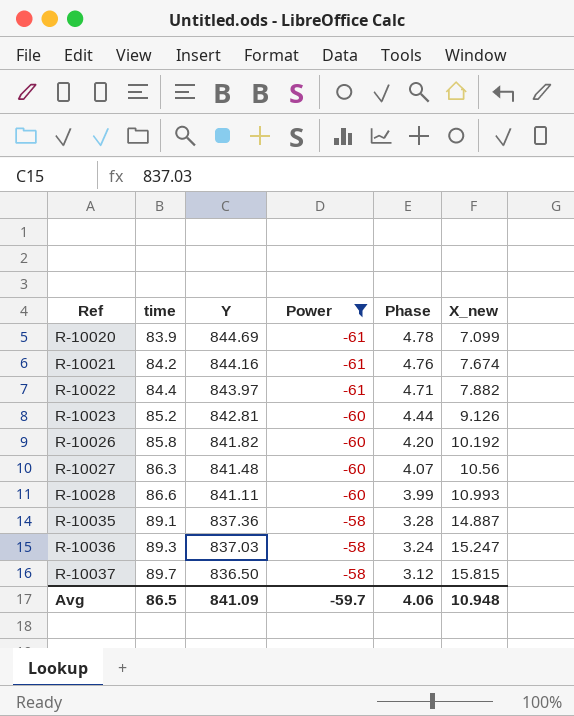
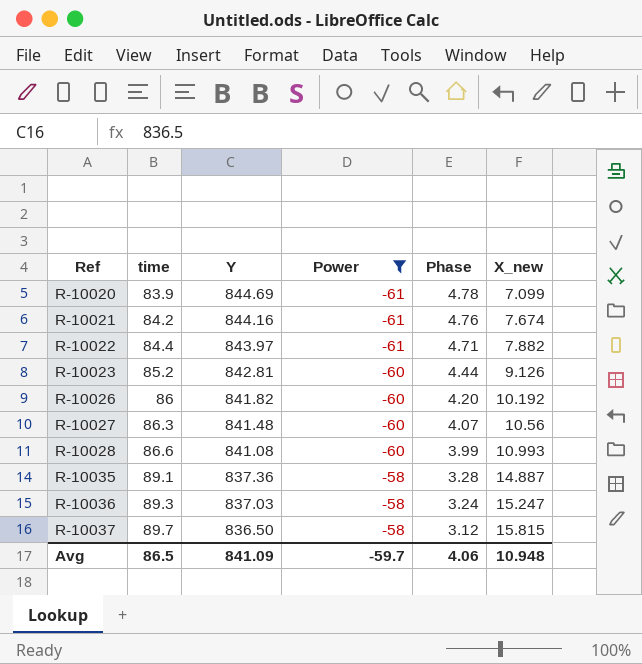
R-10026 | time: 85.8 -> 86
R-10028 | Y: 841.11 -> 841.08

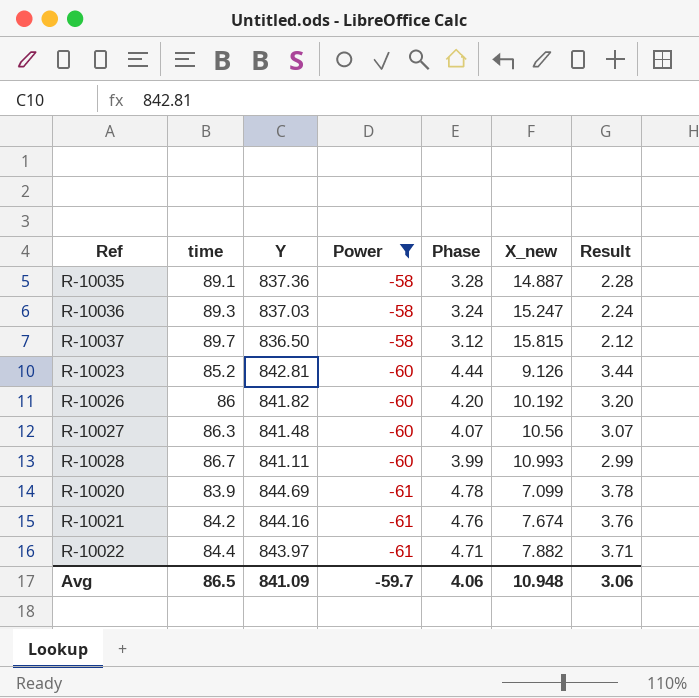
row order: Ref ascending -> Power descending
column Result | formula: none -> [Phase] - 1
R-10028 | time: 86.6 -> 86.7
R-10028 | Y: 841.08 -> 841.11

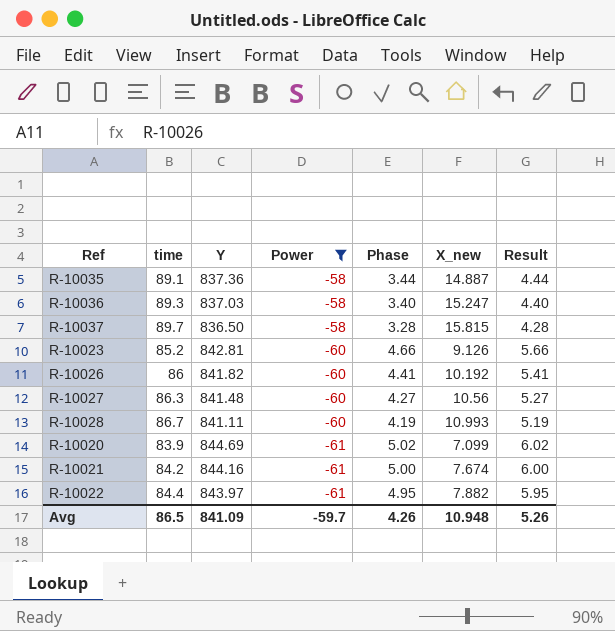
column Result | formula: [Phase] - 1 -> [Phase] + 1
R-10035 | Phase: 3.28 -> 3.44
R-10036 | Phase: 3.24 -> 3.40
R-10037 | Phase: 3.12 -> 3.28
R-10023 | Phase: 4.44 -> 4.66
R-10026 | Phase: 4.20 -> 4.41
R-10027 | Phase: 4.07 -> 4.27
R-10028 | Phase: 3.99 -> 4.19
R-10020 | Phase: 4.78 -> 5.02
R-10021 | Phase: 4.76 -> 5.00
R-10022 | Phase: 4.71 -> 4.95
Avg | Phase: 4.06 -> 4.26
Avg | Result: 3.06 -> 5.26

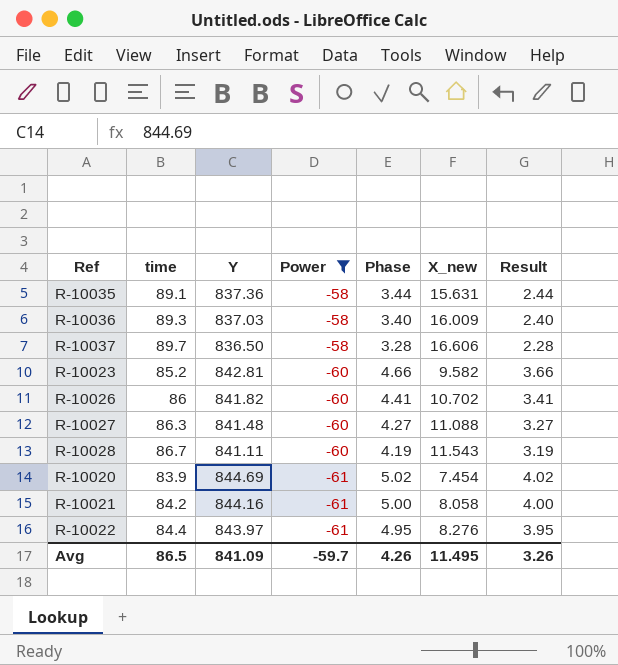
column Result | formula: [Phase] + 1 -> [Phase] - 1
R-10035 | X_new: 14.887 -> 15.631
R-10036 | X_new: 15.247 -> 16.009
R-10037 | X_new: 15.815 -> 16.606
R-10023 | X_new: 9.126 -> 9.582
R-10026 | X_new: 10.192 -> 10.702
R-10027 | X_new: 10.56 -> 11.088
R-10028 | X_new: 10.993 -> 11.543
R-10020 | X_new: 7.099 -> 7.454
R-10021 | X_new: 7.674 -> 8.058
R-10022 | X_new: 7.882 -> 8.276
Avg | X_new: 10.948 -> 11.495
Avg | Result: 5.26 -> 3.26

